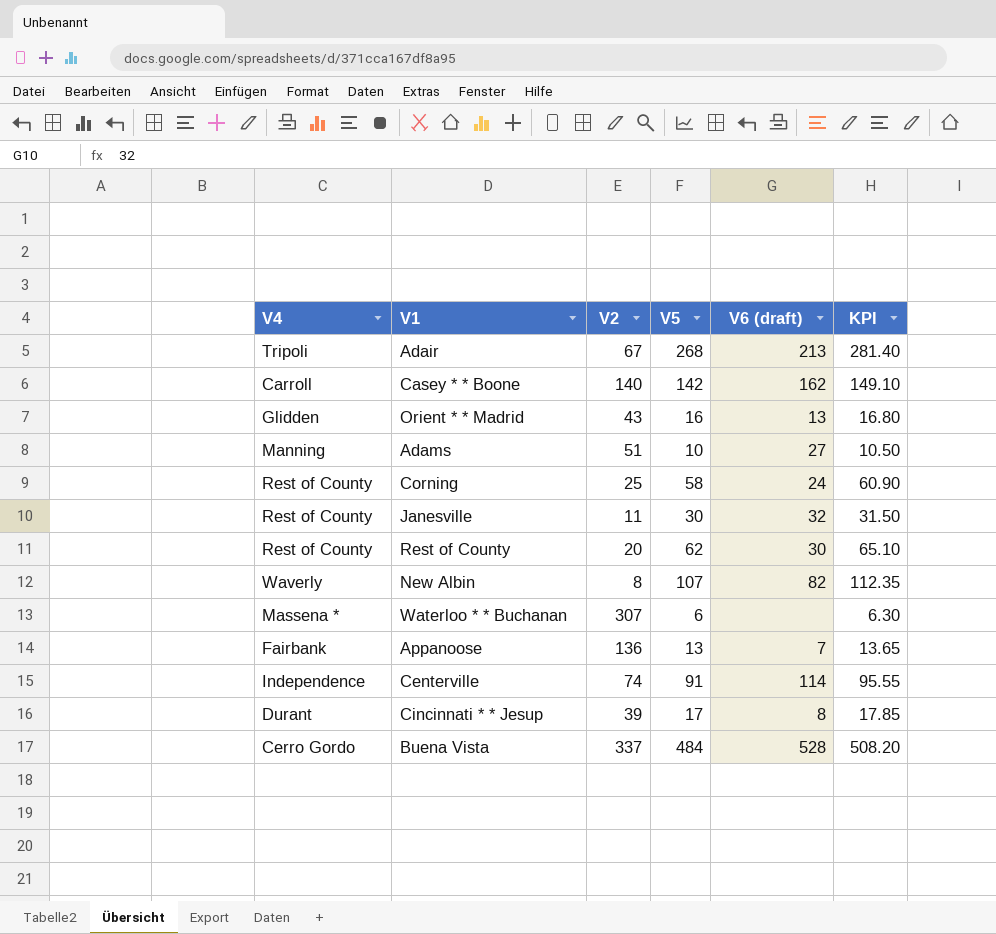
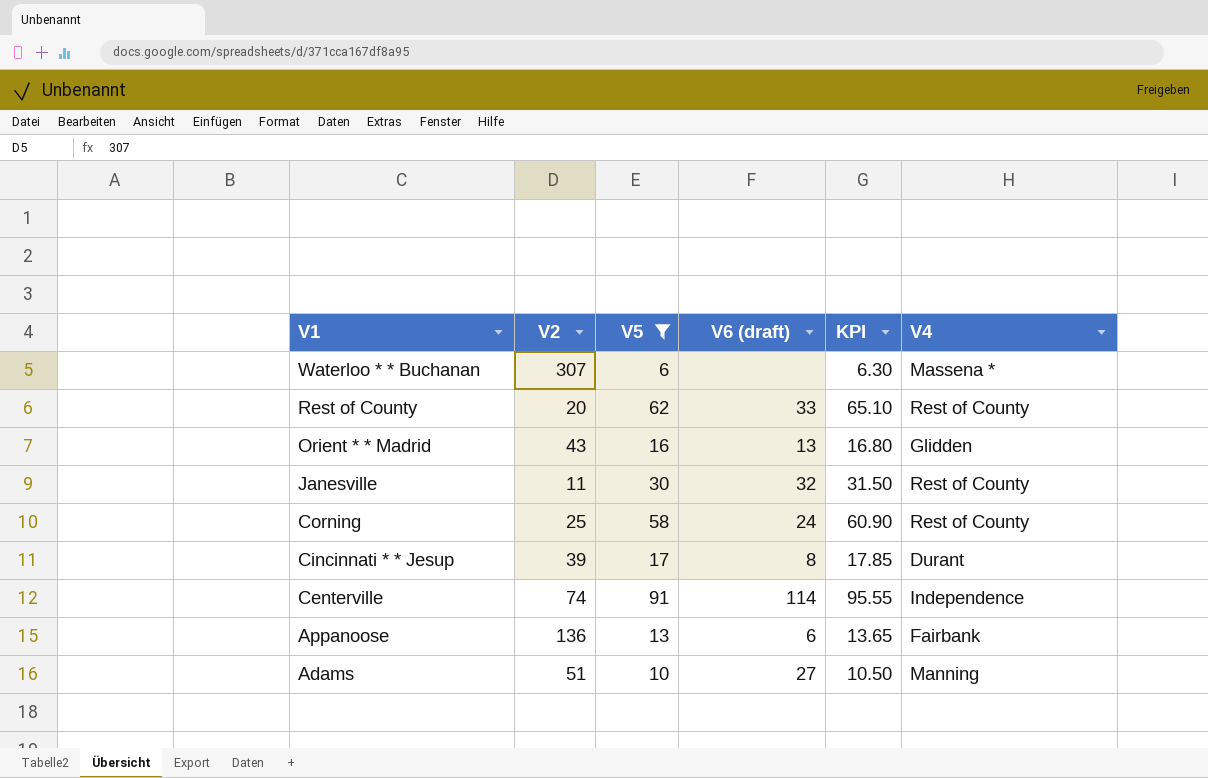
filter: none -> V5 <= 91
row order: none -> V1 descending
column V4 | position: 1 -> 6
Rest of County | V6 (draft): 30 -> 33
Appanoose | V6 (draft): 7 -> 6

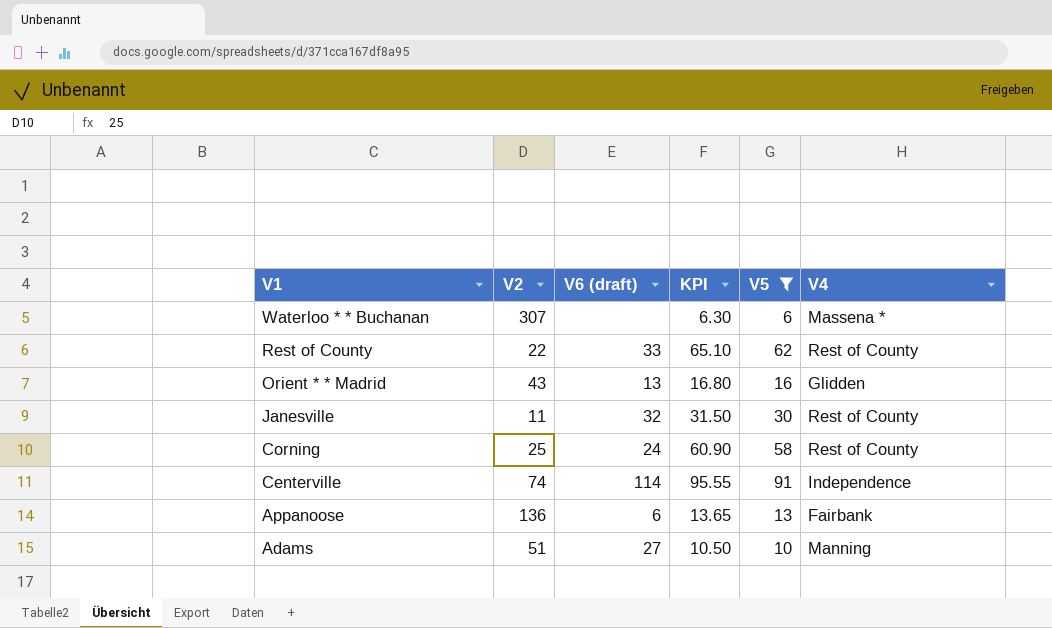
column V5 | position: 3 -> 5
row Cincinnati * * Jesup: 39 | 17 | 8 | 17.85 | Durant -> none
Rest of County | V2: 20 -> 22

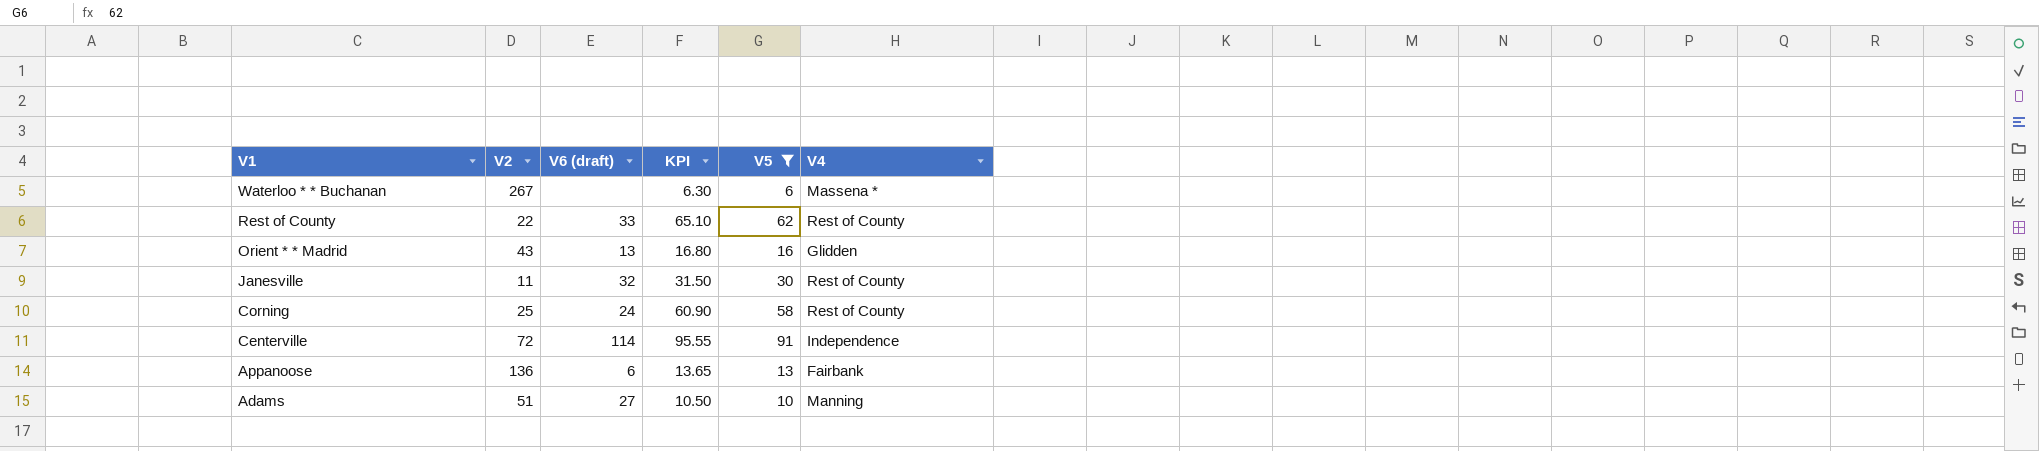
Waterloo * * Buchanan | V2: 307 -> 267
Centerville | V2: 74 -> 72

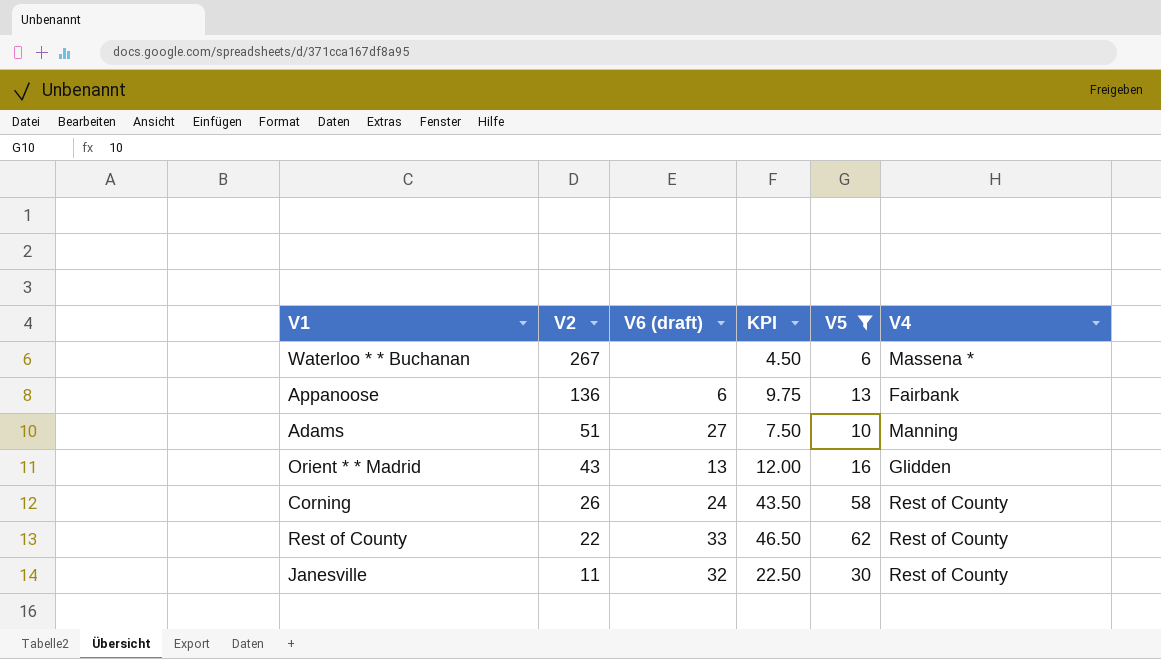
row order: V1 descending -> V2 descending
column KPI | formula: [V5] * 1.05 -> [V5] * 0.75
row Centerville: 72 | 114 | 95.55 | 91 | Independence -> none
Corning | V2: 25 -> 26

